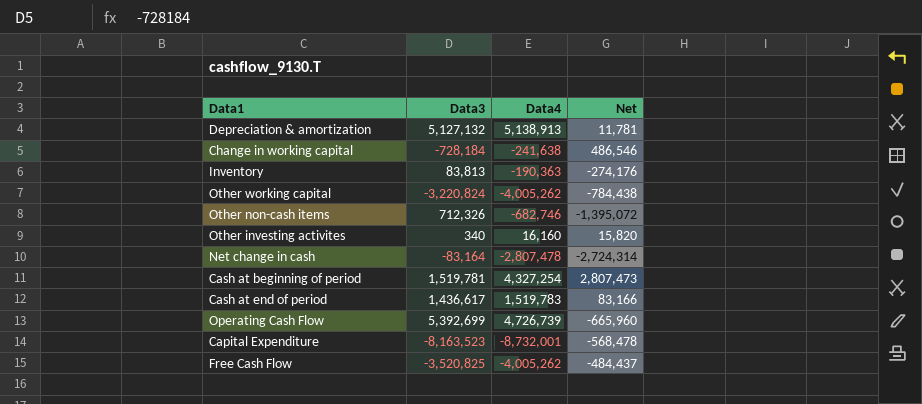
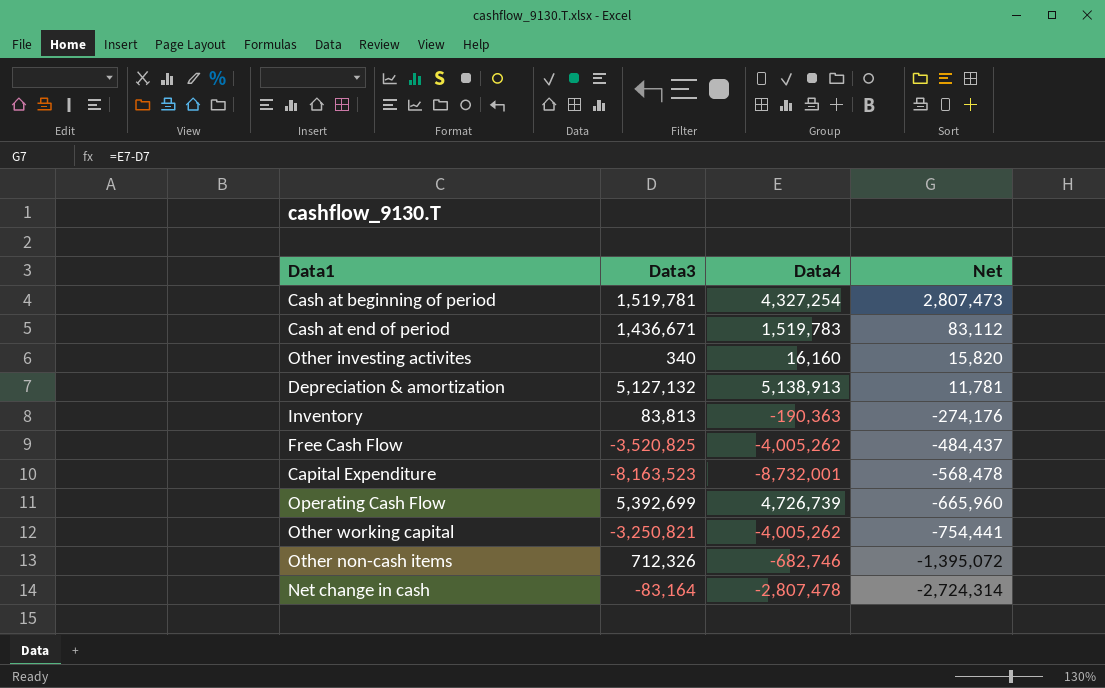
row order: none -> Net descending
row Change in working capital: -728,184 | -241,638 | 486,546 -> none
Cash at end of period | Data3: 1,436,617 -> 1,436,671
Cash at end of period | Net: 83,166 -> 83,112
Other working capital | Data3: -3,220,824 -> -3,250,821
Other working capital | Net: -784,438 -> -754,441

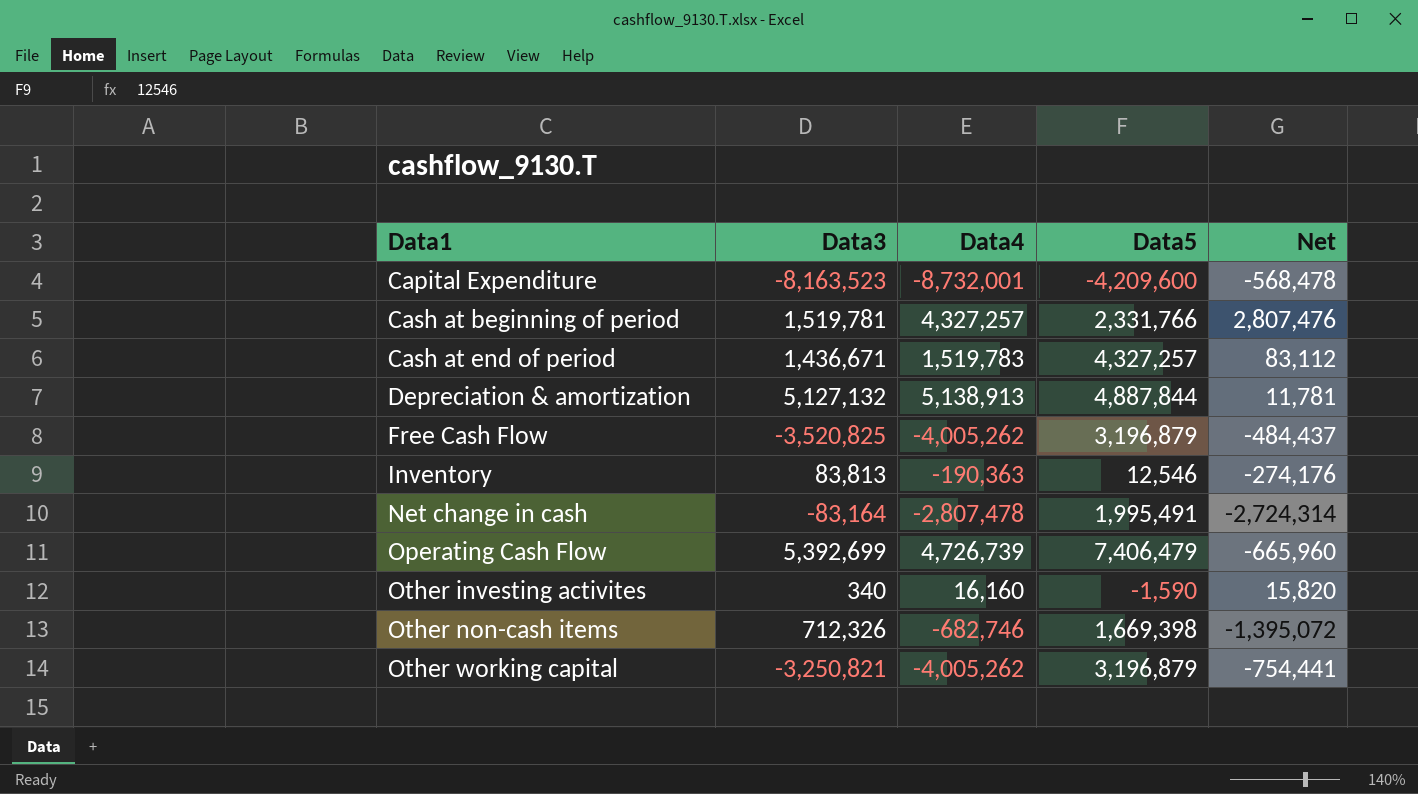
row order: Net descending -> Data1 ascending
column Data5 | position: none -> 4
Cash at beginning of period | Data4: 4,327,254 -> 4,327,257
Cash at beginning of period | Net: 2,807,473 -> 2,807,476

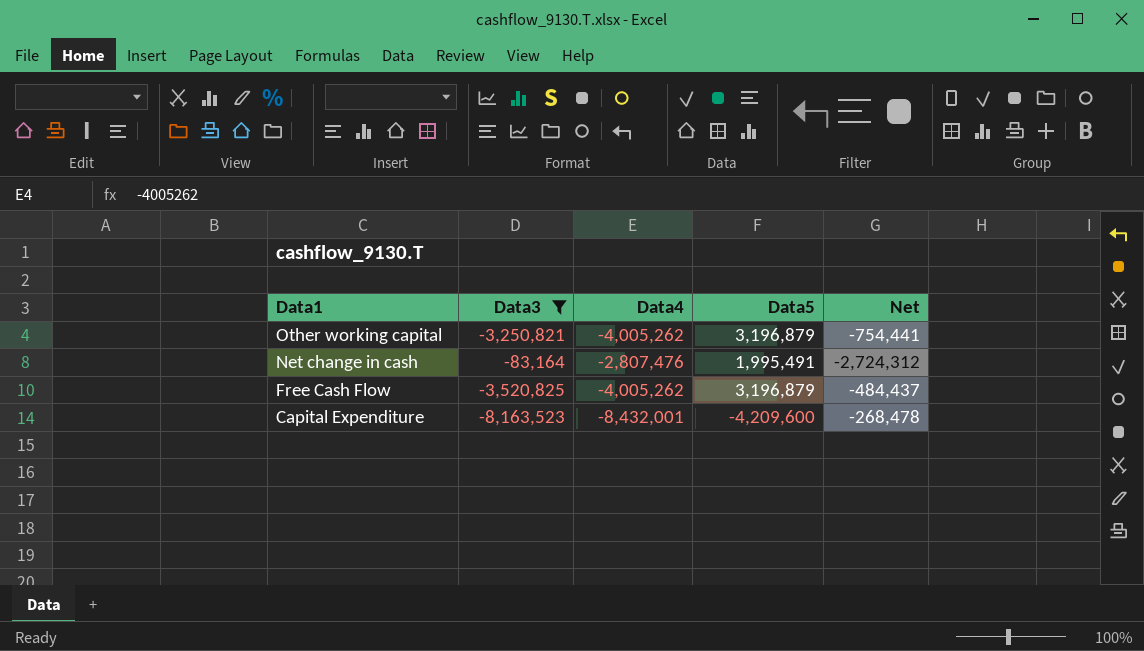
filter: none -> Data3 <= -83,164
row order: Data1 ascending -> Data1 descending
Net change in cash | Data4: -2,807,478 -> -2,807,476
Net change in cash | Net: -2,724,314 -> -2,724,312
Capital Expenditure | Data4: -8,732,001 -> -8,432,001
Capital Expenditure | Net: -568,478 -> -268,478

